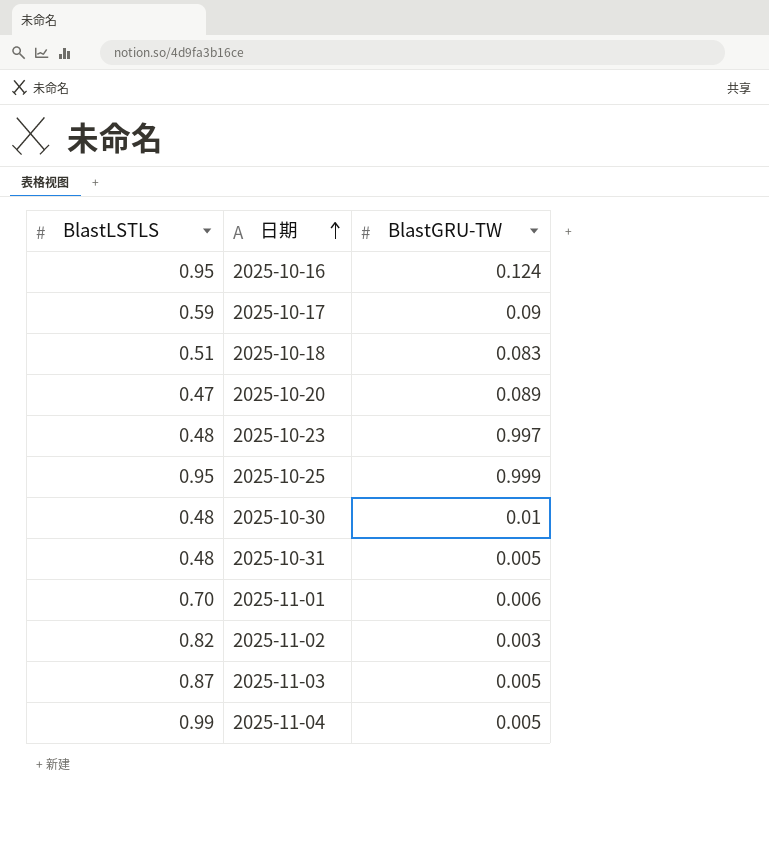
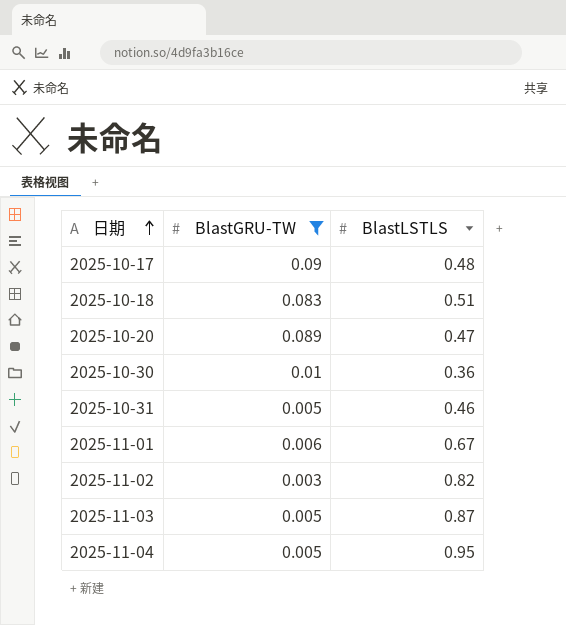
filter: none -> BlastGRU-TW <= 0.09
column BlastLSTLS | position: 1 -> 3
2025-10-17 | BlastLSTLS: 0.59 -> 0.48
2025-10-30 | BlastLSTLS: 0.48 -> 0.36
2025-10-31 | BlastLSTLS: 0.48 -> 0.46
2025-11-01 | BlastLSTLS: 0.70 -> 0.67
2025-11-04 | BlastLSTLS: 0.99 -> 0.95

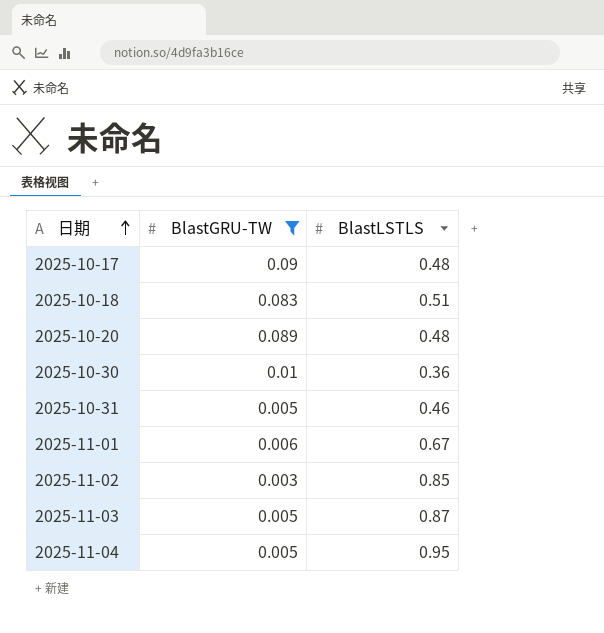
2025-10-20 | BlastLSTLS: 0.47 -> 0.48
2025-11-02 | BlastLSTLS: 0.82 -> 0.85

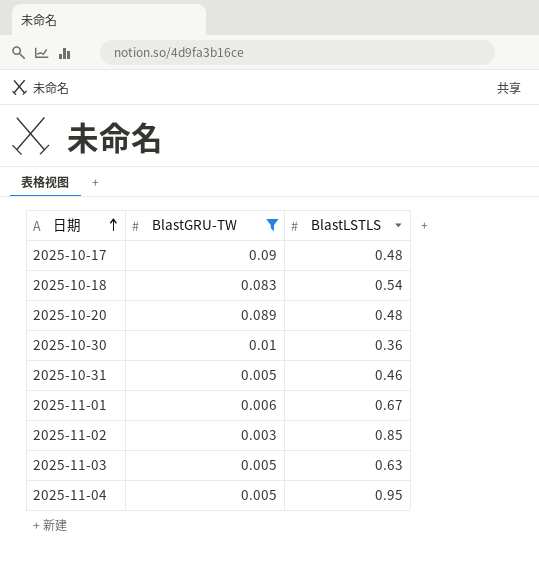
2025-10-18 | BlastLSTLS: 0.51 -> 0.54
2025-11-03 | BlastLSTLS: 0.87 -> 0.63

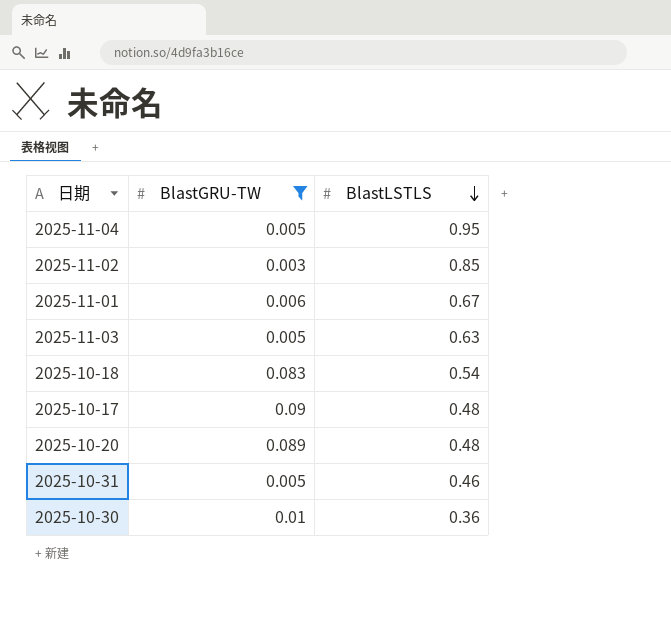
row order: 日期 ascending -> BlastLSTLS descending

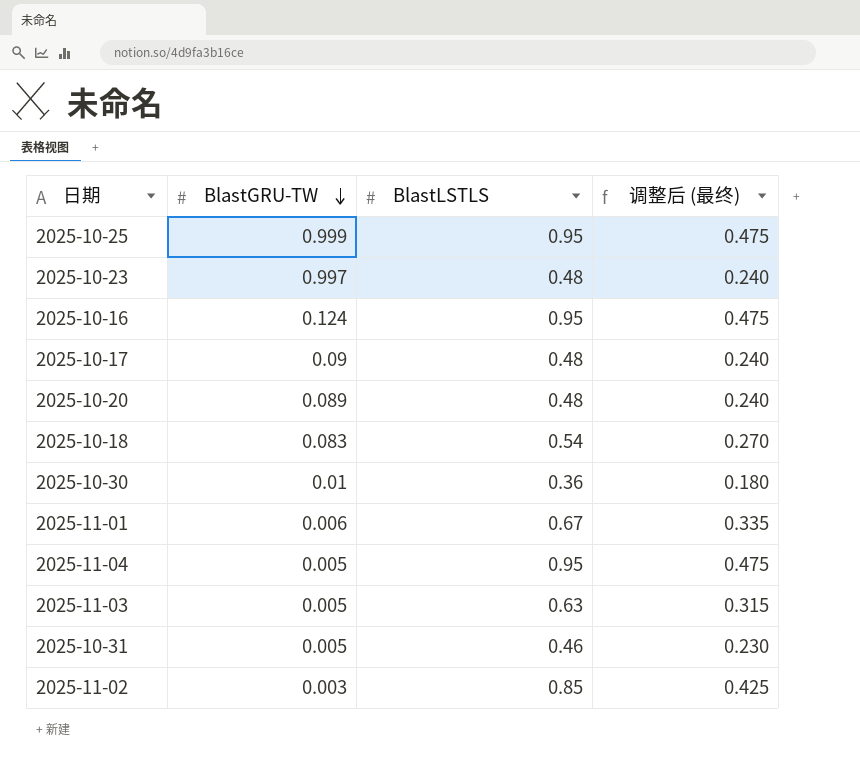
filter: BlastGRU-TW <= 0.09 -> none
row order: BlastLSTLS descending -> BlastGRU-TW descending
column 调整后 (最终) | formula: none -> [BlastLSTLS] * 0.5

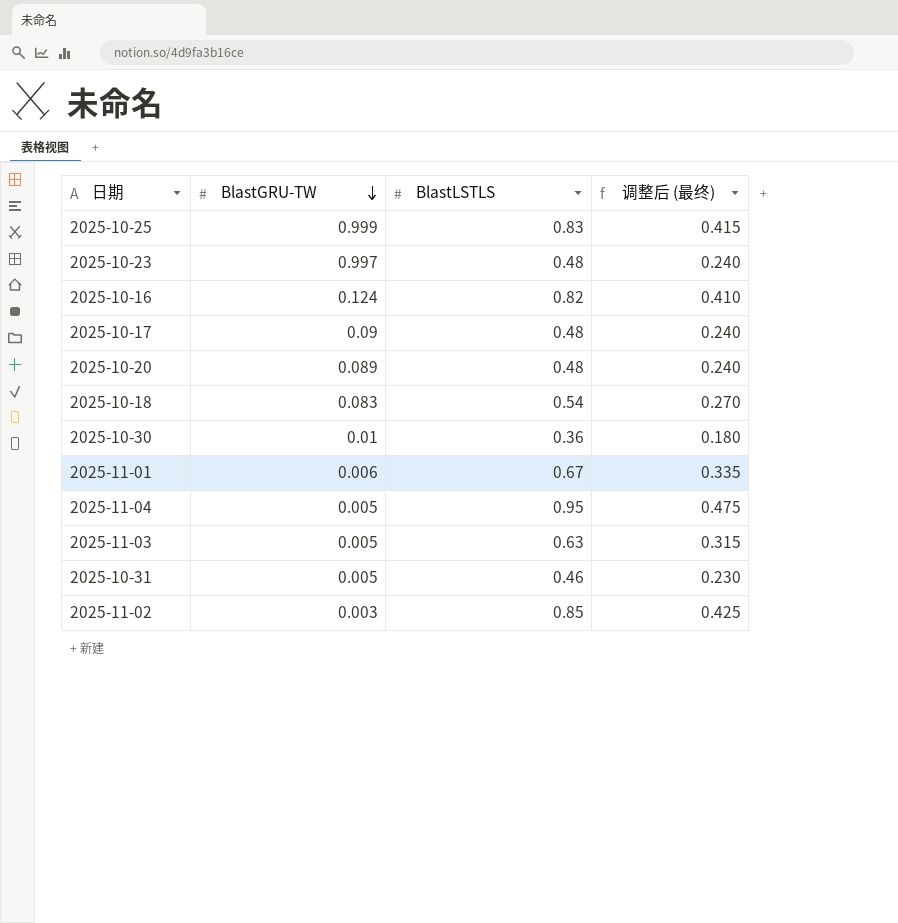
2025-10-25 | BlastLSTLS: 0.95 -> 0.83
2025-10-25 | 调整后 (最终): 0.475 -> 0.415
2025-10-16 | BlastLSTLS: 0.95 -> 0.82
2025-10-16 | 调整后 (最终): 0.475 -> 0.410

